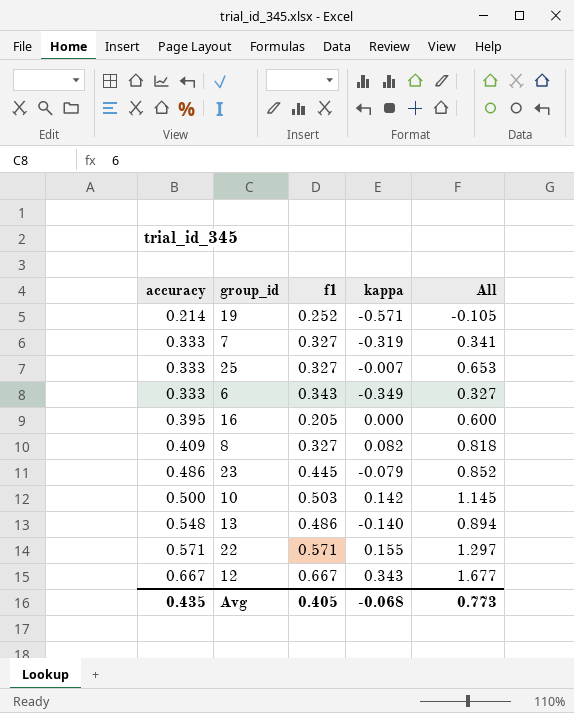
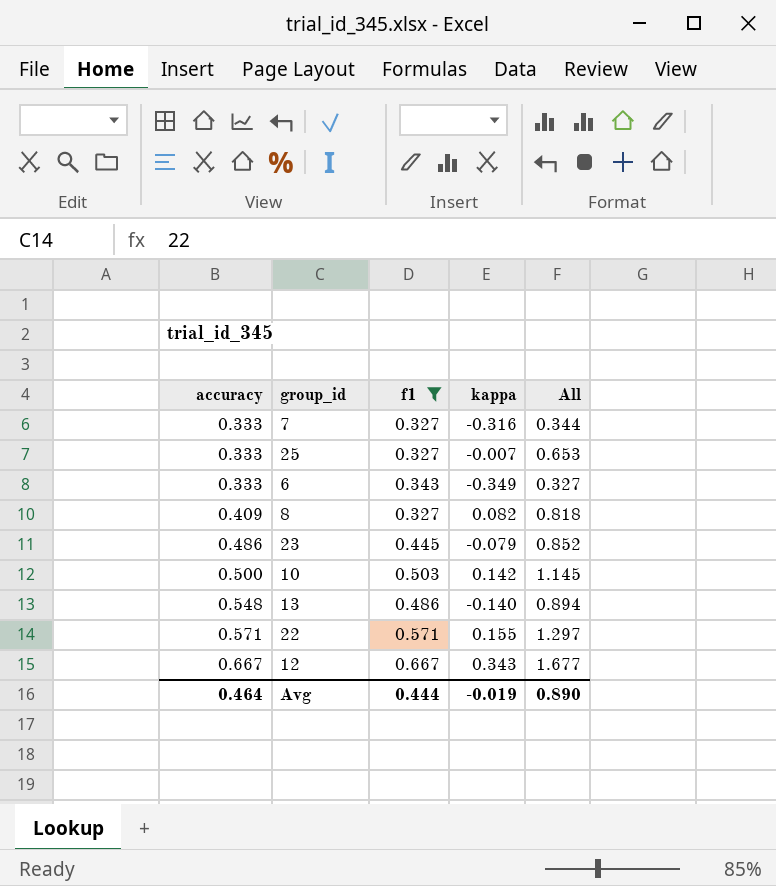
filter: none -> f1 >= 0.327
7 | kappa: -0.319 -> -0.316
7 | All: 0.341 -> 0.344
Avg | accuracy: 0.435 -> 0.464
Avg | f1: 0.405 -> 0.444
Avg | kappa: -0.068 -> -0.019
Avg | All: 0.773 -> 0.890

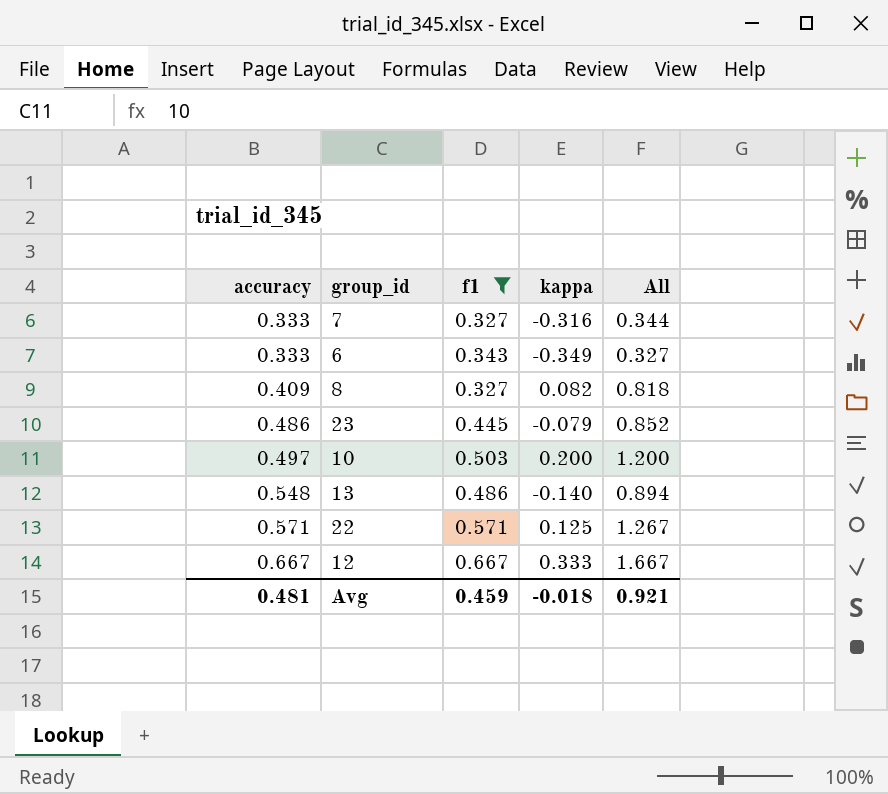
row 25: 0.333 | 0.327 | -0.007 | 0.653 -> none
10 | accuracy: 0.500 -> 0.497
10 | kappa: 0.142 -> 0.200
10 | All: 1.145 -> 1.200
22 | kappa: 0.155 -> 0.125
22 | All: 1.297 -> 1.267
12 | kappa: 0.343 -> 0.333
12 | All: 1.677 -> 1.667
Avg | accuracy: 0.464 -> 0.481
Avg | f1: 0.444 -> 0.459
Avg | kappa: -0.019 -> -0.018
Avg | All: 0.890 -> 0.921

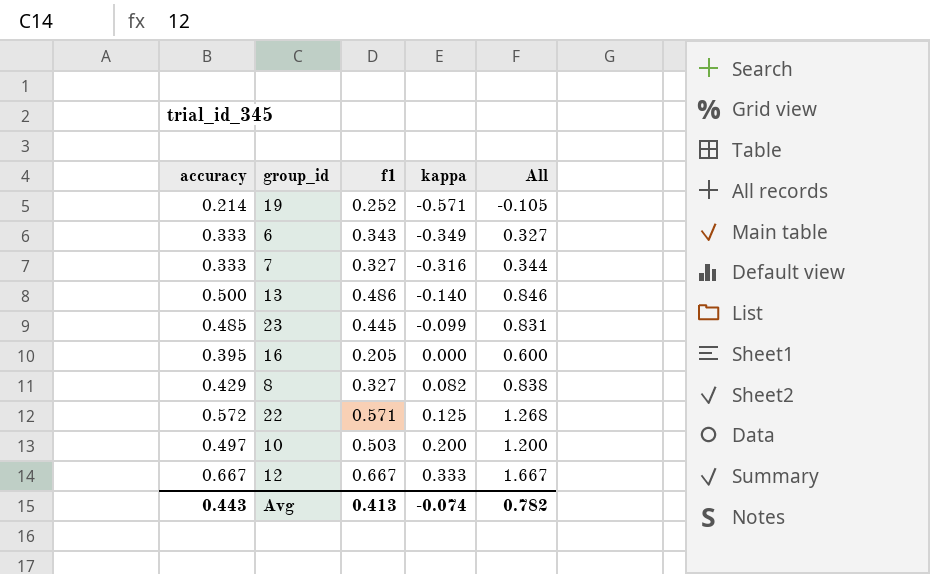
filter: f1 >= 0.327 -> none
row order: accuracy ascending -> kappa ascending
13 | accuracy: 0.548 -> 0.500
13 | All: 0.894 -> 0.846
23 | accuracy: 0.486 -> 0.485
23 | kappa: -0.079 -> -0.099
23 | All: 0.852 -> 0.831
8 | accuracy: 0.409 -> 0.429
8 | All: 0.818 -> 0.838
22 | accuracy: 0.571 -> 0.572
22 | All: 1.267 -> 1.268
Avg | accuracy: 0.481 -> 0.443
Avg | f1: 0.459 -> 0.413
Avg | kappa: -0.018 -> -0.074
Avg | All: 0.921 -> 0.782

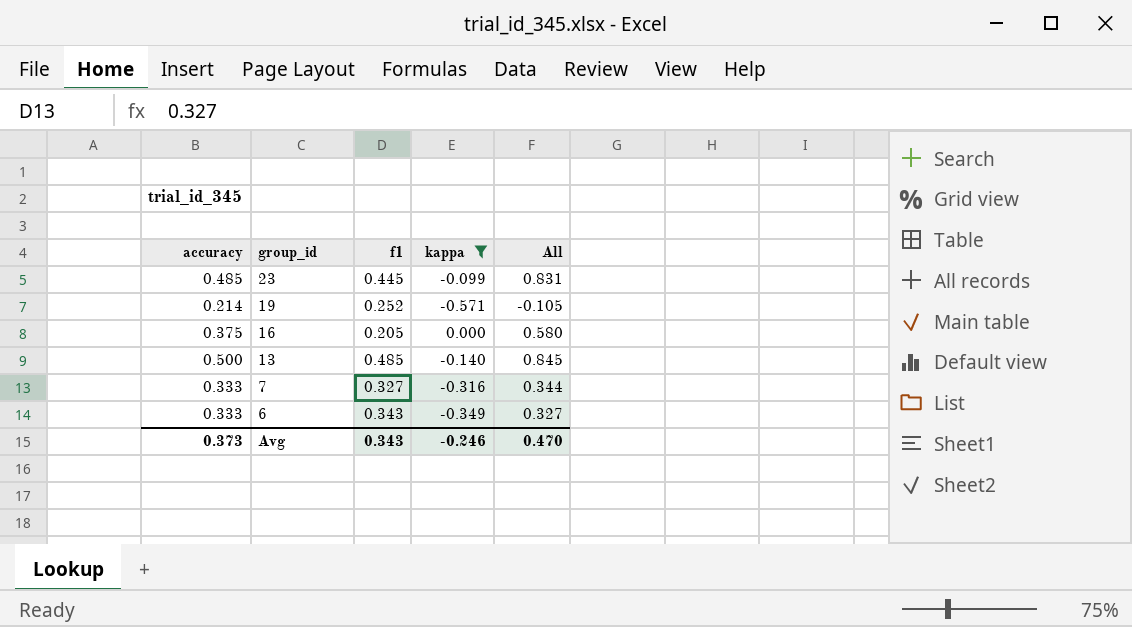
filter: none -> kappa <= 0.000
row order: kappa ascending -> group_id descending
16 | accuracy: 0.395 -> 0.375
16 | All: 0.600 -> 0.580
13 | f1: 0.486 -> 0.485
13 | All: 0.846 -> 0.845
Avg | accuracy: 0.443 -> 0.373
Avg | f1: 0.413 -> 0.343
Avg | kappa: -0.074 -> -0.246
Avg | All: 0.782 -> 0.470

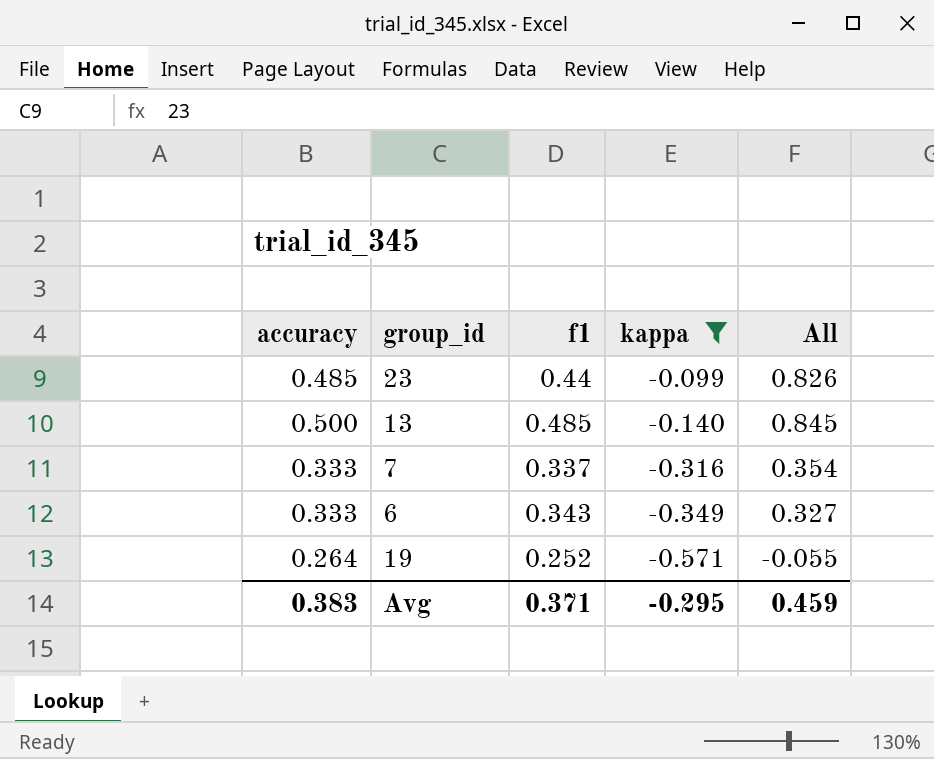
row order: group_id descending -> kappa descending
row 16: 0.375 | 0.205 | 0.000 | 0.580 -> none
23 | f1: 0.445 -> 0.44
23 | All: 0.831 -> 0.826
7 | f1: 0.327 -> 0.337
7 | All: 0.344 -> 0.354
19 | accuracy: 0.214 -> 0.264
19 | All: -0.105 -> -0.055
Avg | accuracy: 0.373 -> 0.383
Avg | f1: 0.343 -> 0.371
Avg | kappa: -0.246 -> -0.295
Avg | All: 0.470 -> 0.459

